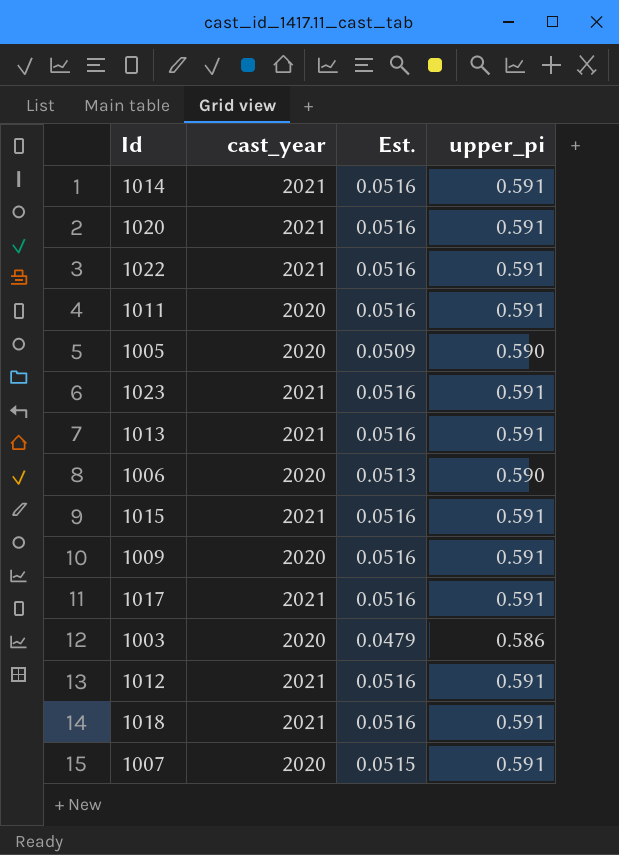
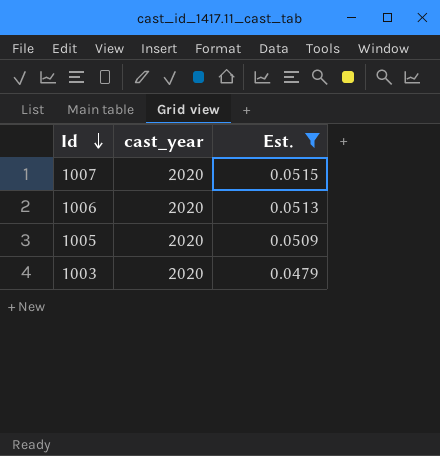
filter: none -> Est. != 0.0516
row order: none -> Id descending
column upper_pi | position: 4 -> none

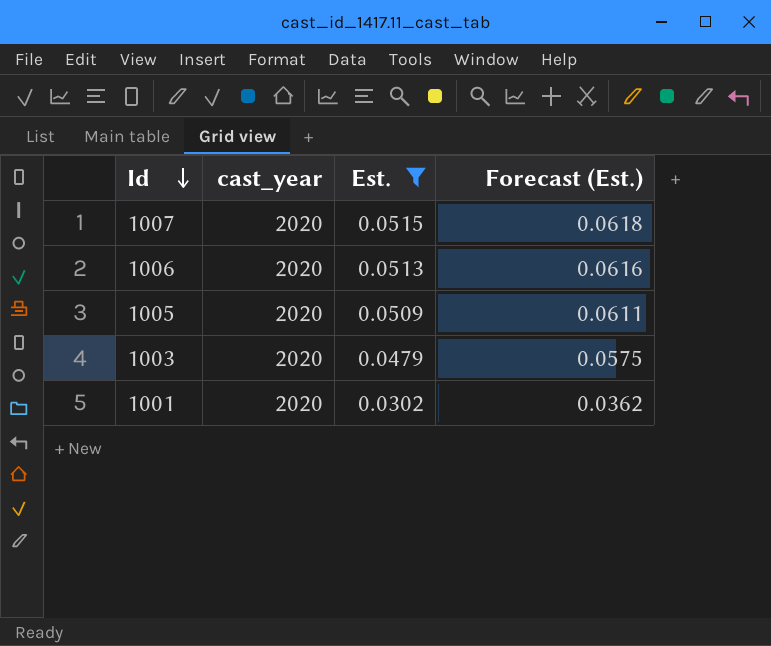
column Forecast (Est.) | formula: none -> [Est.] * 1.2
row 1001: none -> 2020 | 0.0302 | 0.0362

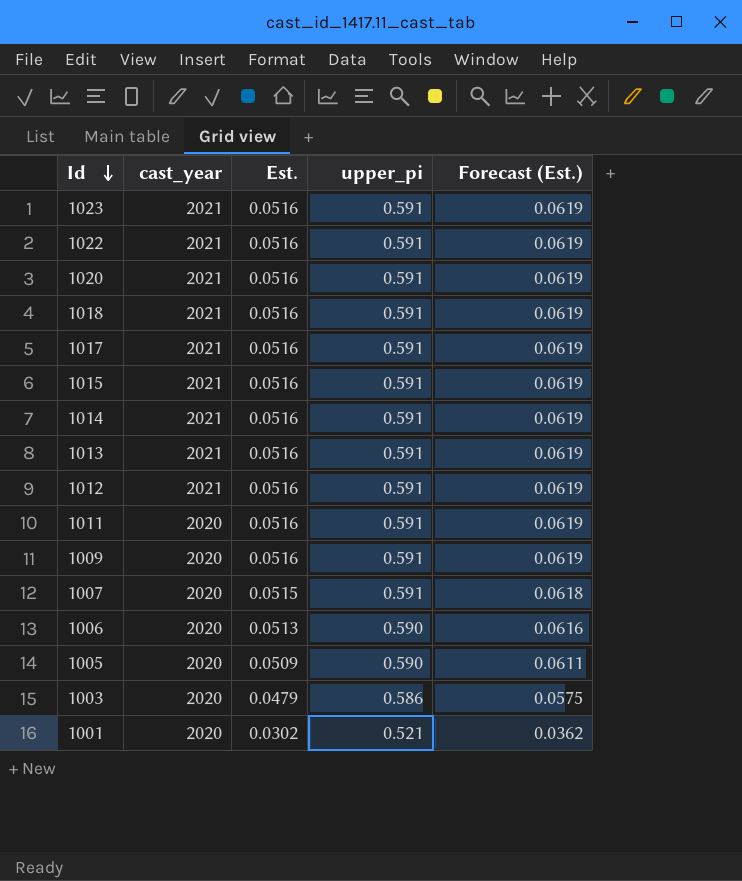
filter: Est. != 0.0516 -> none
column upper_pi | position: none -> 4

